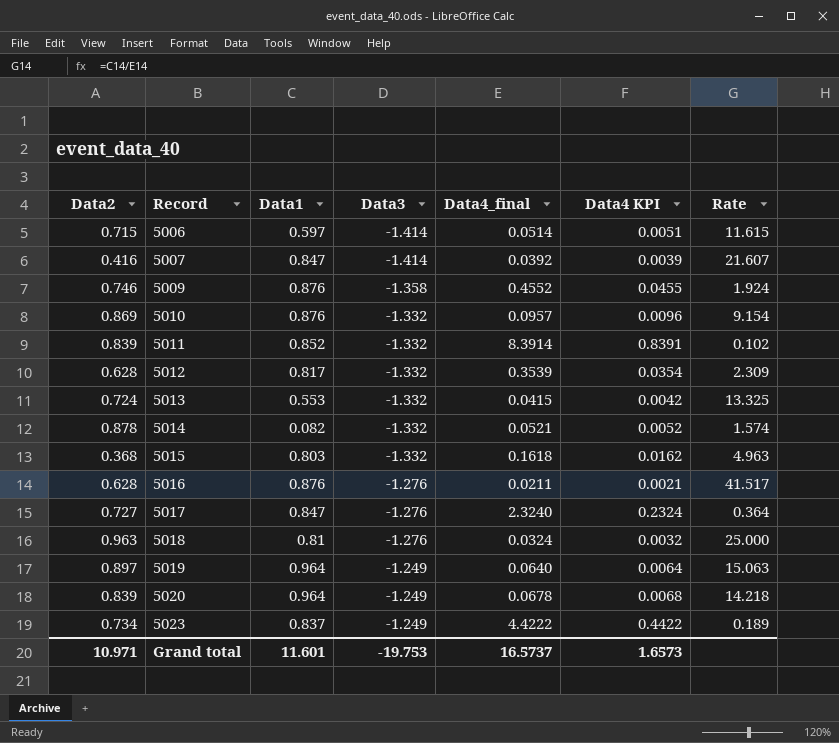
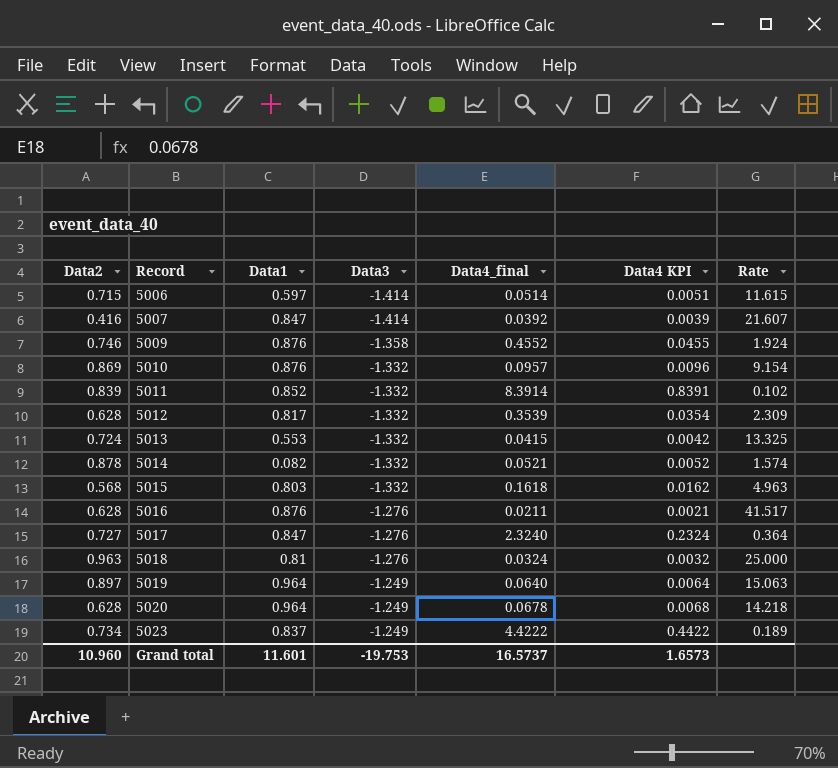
5015 | Data2: 0.368 -> 0.568
5020 | Data2: 0.839 -> 0.628
Grand total | Data2: 10.971 -> 10.960

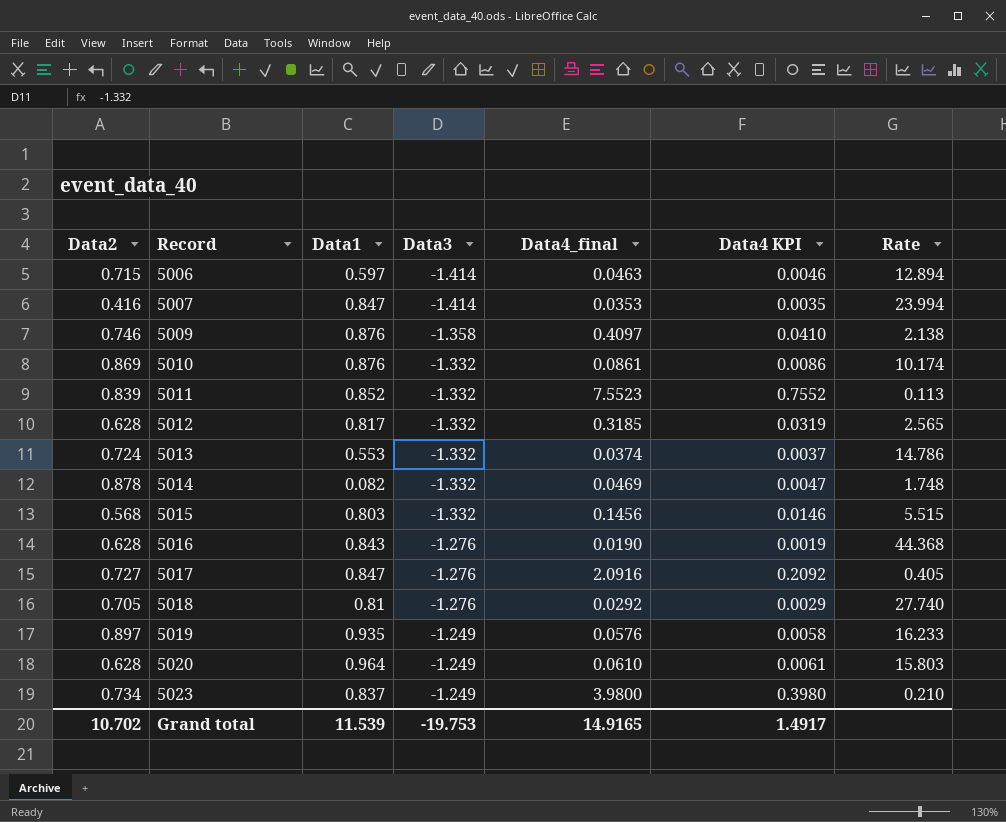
5006 | Data4_final: 0.0514 -> 0.0463
5006 | Data4 KPI: 0.0051 -> 0.0046
5006 | Rate: 11.615 -> 12.894
5007 | Data4_final: 0.0392 -> 0.0353
5007 | Data4 KPI: 0.0039 -> 0.0035
5007 | Rate: 21.607 -> 23.994
5009 | Data4_final: 0.4552 -> 0.4097
5009 | Data4 KPI: 0.0455 -> 0.0410
5009 | Rate: 1.924 -> 2.138
5010 | Data4_final: 0.0957 -> 0.0861
5010 | Data4 KPI: 0.0096 -> 0.0086
5010 | Rate: 9.154 -> 10.174
5011 | Data4_final: 8.3914 -> 7.5523
5011 | Data4 KPI: 0.8391 -> 0.7552
5011 | Rate: 0.102 -> 0.113
5012 | Data4_final: 0.3539 -> 0.3185
5012 | Data4 KPI: 0.0354 -> 0.0319
5012 | Rate: 2.309 -> 2.565
5013 | Data4_final: 0.0415 -> 0.0374
5013 | Data4 KPI: 0.0042 -> 0.0037
5013 | Rate: 13.325 -> 14.786
5014 | Data4_final: 0.0521 -> 0.0469
5014 | Data4 KPI: 0.0052 -> 0.0047
5014 | Rate: 1.574 -> 1.748
5015 | Data4_final: 0.1618 -> 0.1456
5015 | Data4 KPI: 0.0162 -> 0.0146
5015 | Rate: 4.963 -> 5.515
5016 | Data1: 0.876 -> 0.843
5016 | Data4_final: 0.0211 -> 0.0190
5016 | Data4 KPI: 0.0021 -> 0.0019
5016 | Rate: 41.517 -> 44.368
5017 | Data4_final: 2.3240 -> 2.0916
5017 | Data4 KPI: 0.2324 -> 0.2092
5017 | Rate: 0.364 -> 0.405
5018 | Data2: 0.963 -> 0.705
5018 | Data4_final: 0.0324 -> 0.0292
5018 | Data4 KPI: 0.0032 -> 0.0029
5018 | Rate: 25.000 -> 27.740
5019 | Data1: 0.964 -> 0.935
5019 | Data4_final: 0.0640 -> 0.0576
5019 | Data4 KPI: 0.0064 -> 0.0058
5019 | Rate: 15.063 -> 16.233
5020 | Data4_final: 0.0678 -> 0.0610
5020 | Data4 KPI: 0.0068 -> 0.0061
5020 | Rate: 14.218 -> 15.803
5023 | Data4_final: 4.4222 -> 3.9800
5023 | Data4 KPI: 0.4422 -> 0.3980
5023 | Rate: 0.189 -> 0.210
Grand total | Data2: 10.960 -> 10.702
Grand total | Data1: 11.601 -> 11.539
Grand total | Data4_final: 16.5737 -> 14.9165
Grand total | Data4 KPI: 1.6573 -> 1.4917

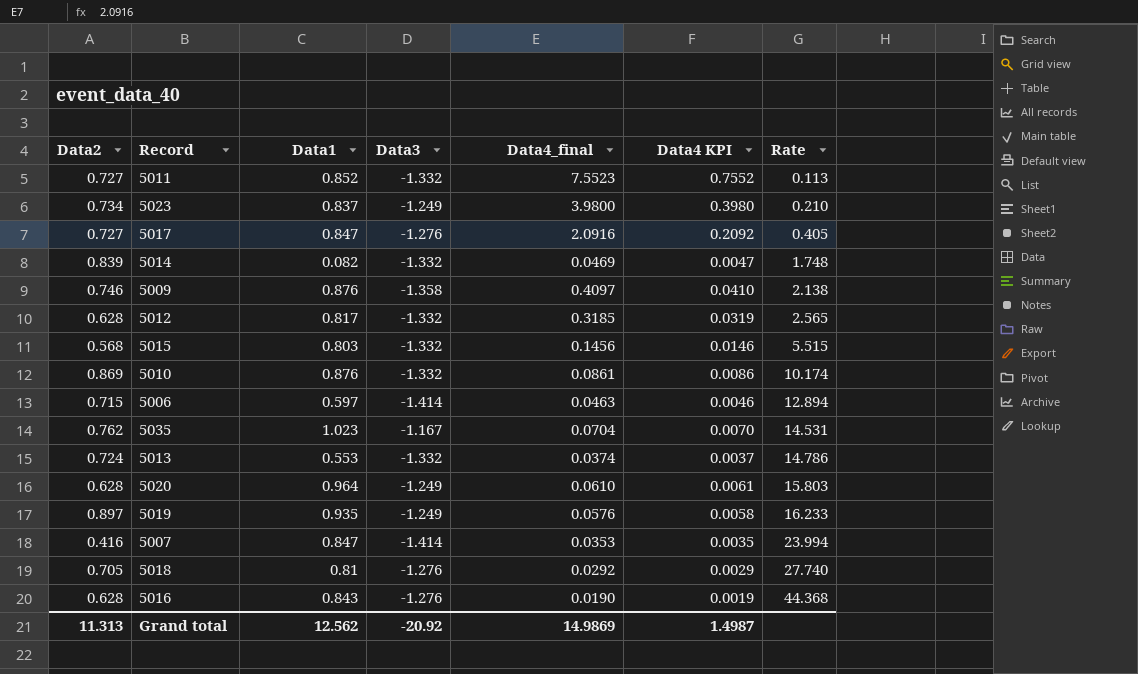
row order: Record ascending -> Rate ascending
5011 | Data2: 0.839 -> 0.727
5014 | Data2: 0.878 -> 0.839
row 5035: none -> 0.762 | 1.023 | -1.167 | 0.0704 | 0.0070 | 14.531
Grand total | Data2: 10.702 -> 11.313
Grand total | Data1: 11.539 -> 12.562
Grand total | Data3: -19.753 -> -20.92
Grand total | Data4_final: 14.9165 -> 14.9869
Grand total | Data4 KPI: 1.4917 -> 1.4987

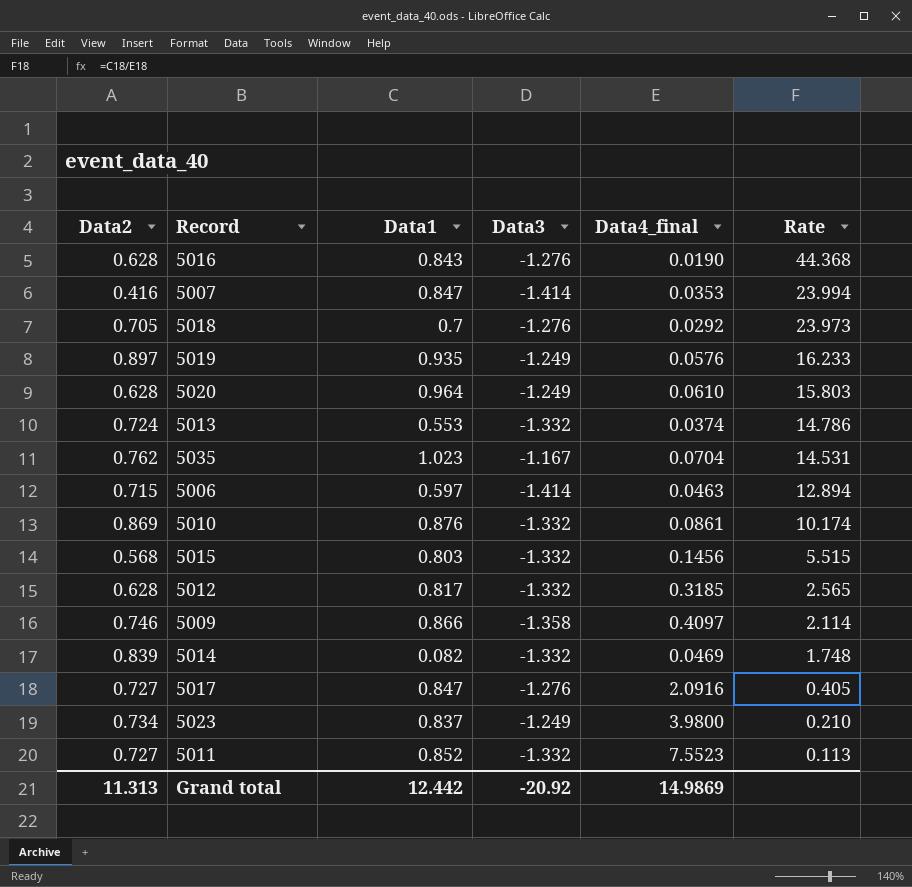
row order: Rate ascending -> Rate descending
column Data4 KPI | formula: [Data4_final] * 0.1 -> none
5018 | Data1: 0.81 -> 0.7
5018 | Rate: 27.740 -> 23.973
5009 | Data1: 0.876 -> 0.866
5009 | Rate: 2.138 -> 2.114
Grand total | Data1: 12.562 -> 12.442

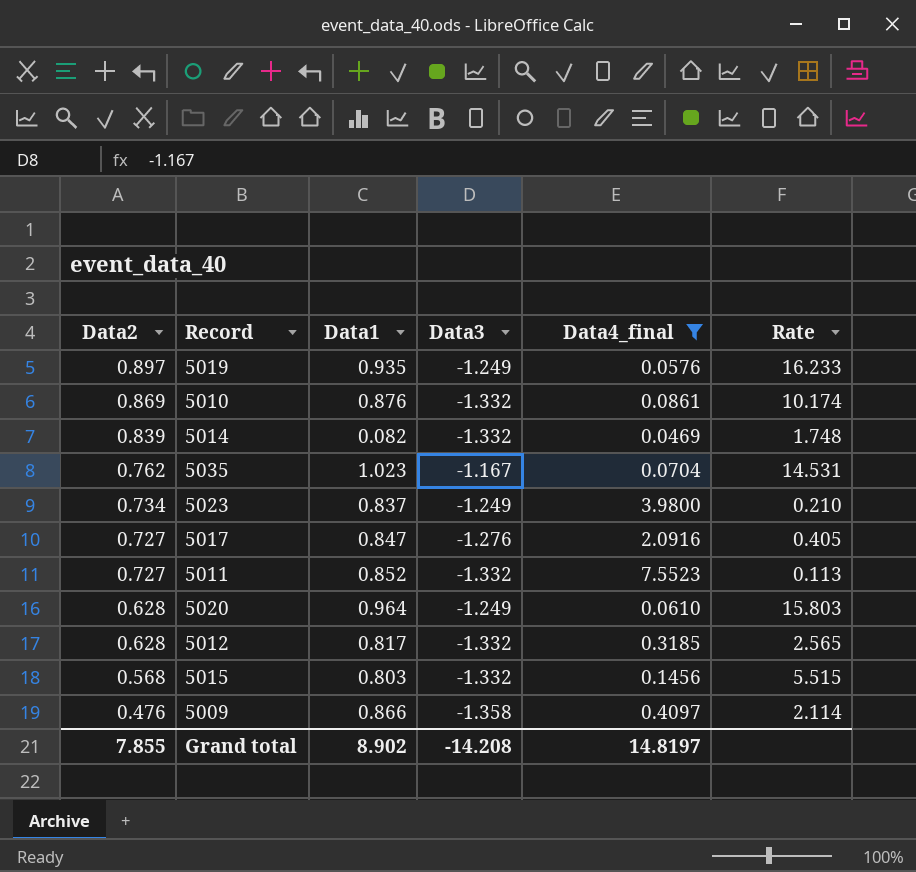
filter: none -> Data4_final >= 0.0469
row order: Rate descending -> Data2 descending
5009 | Data2: 0.746 -> 0.476
Grand total | Data2: 11.313 -> 7.855
Grand total | Data1: 12.442 -> 8.902
Grand total | Data3: -20.92 -> -14.208
Grand total | Data4_final: 14.9869 -> 14.8197

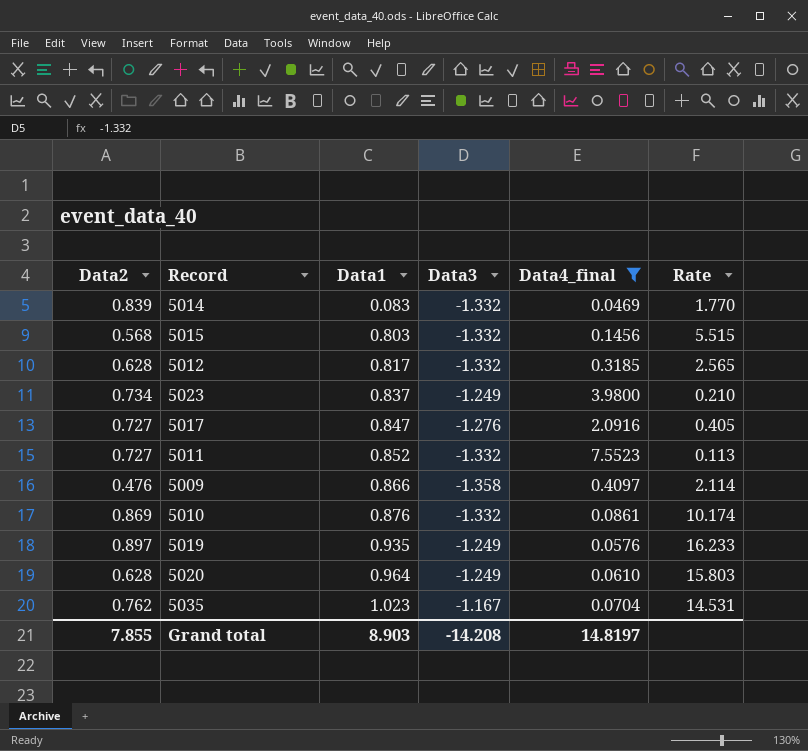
row order: Data2 descending -> Data1 ascending
5014 | Data1: 0.082 -> 0.083
5014 | Rate: 1.748 -> 1.770
Grand total | Data1: 8.902 -> 8.903

